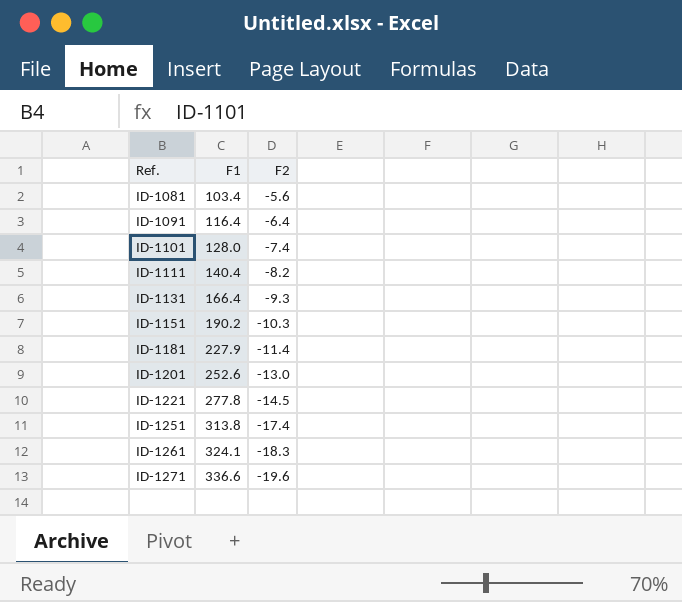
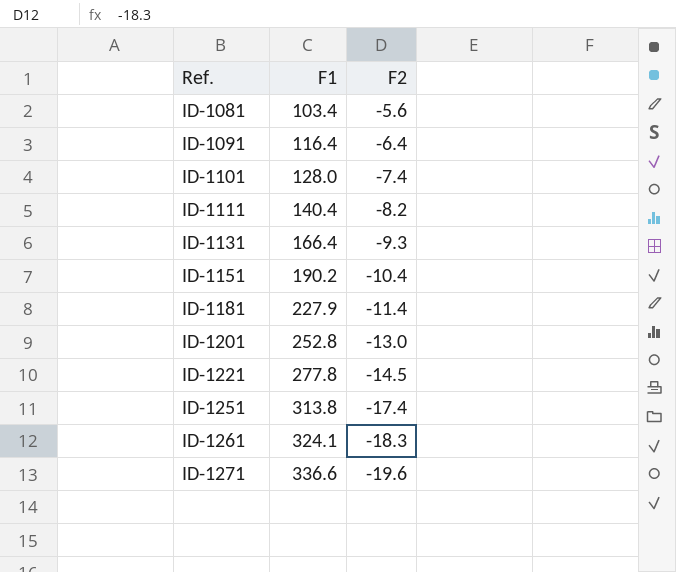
ID-1151 | F2: -10.3 -> -10.4
ID-1201 | F1: 252.6 -> 252.8

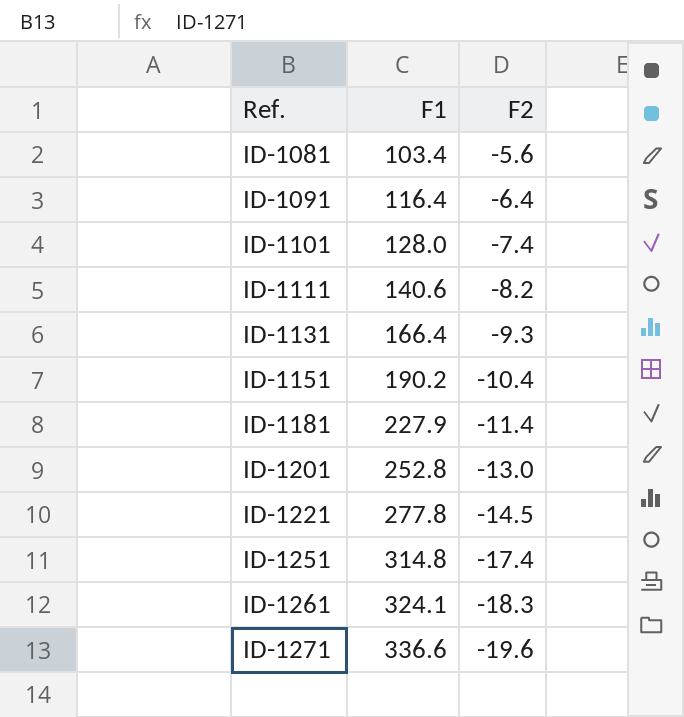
ID-1111 | F1: 140.4 -> 140.6
ID-1251 | F1: 313.8 -> 314.8

